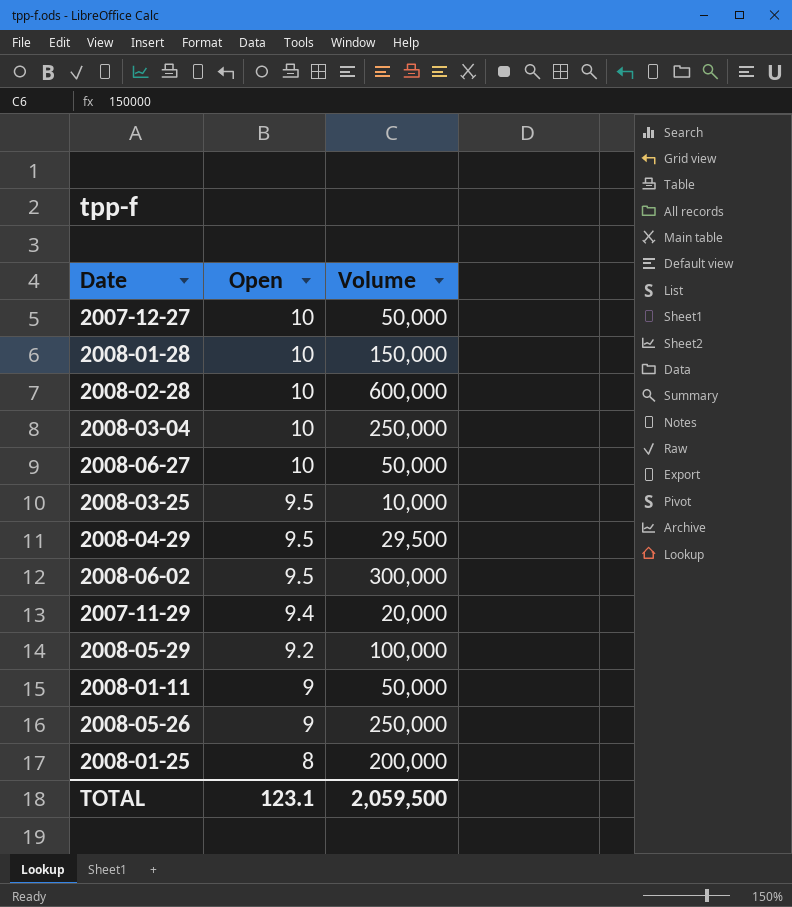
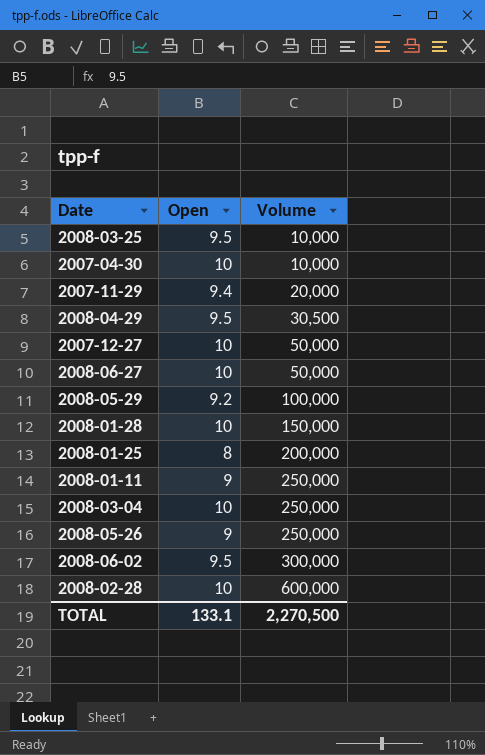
row order: Open descending -> Volume ascending
row 2007-04-30: none -> 10 | 10,000
2008-04-29 | Volume: 29,500 -> 30,500
2008-01-11 | Volume: 50,000 -> 250,000
TOTAL | Open: 123.1 -> 133.1
TOTAL | Volume: 2,059,500 -> 2,270,500

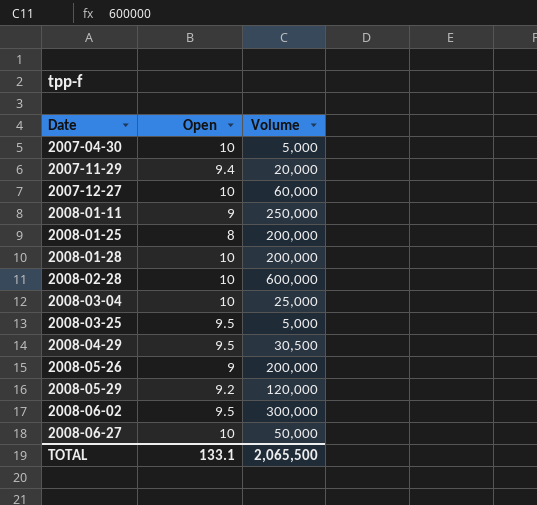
row order: Volume ascending -> Date ascending
2007-04-30 | Volume: 10,000 -> 5,000
2007-12-27 | Volume: 50,000 -> 60,000
2008-01-28 | Volume: 150,000 -> 200,000
2008-03-04 | Volume: 250,000 -> 25,000
2008-03-25 | Volume: 10,000 -> 5,000
2008-05-26 | Volume: 250,000 -> 200,000
2008-05-29 | Volume: 100,000 -> 120,000
TOTAL | Volume: 2,270,500 -> 2,065,500

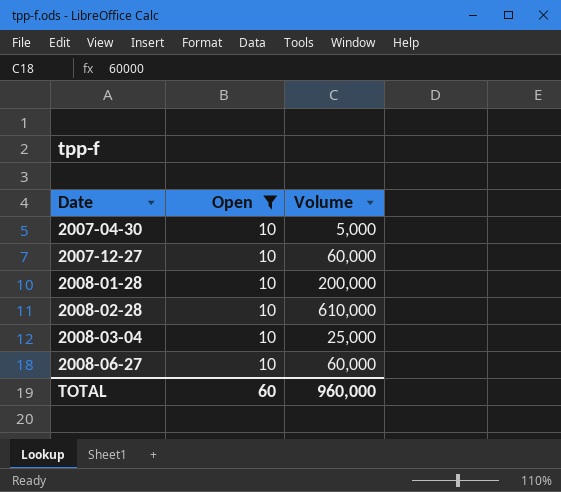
filter: none -> Open = 10
2008-02-28 | Volume: 600,000 -> 610,000
2008-06-27 | Volume: 50,000 -> 60,000
TOTAL | Open: 133.1 -> 60
TOTAL | Volume: 2,065,500 -> 960,000

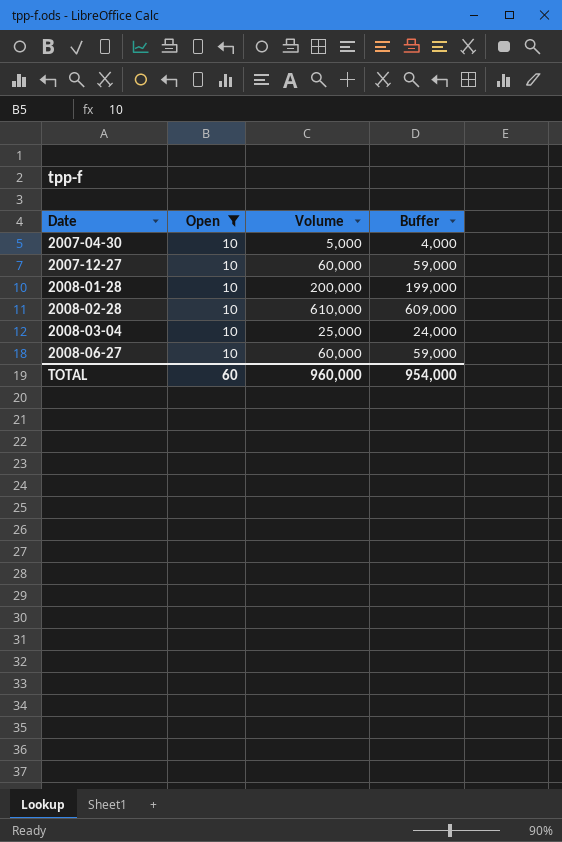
column Buffer | formula: none -> [Volume] - 1000

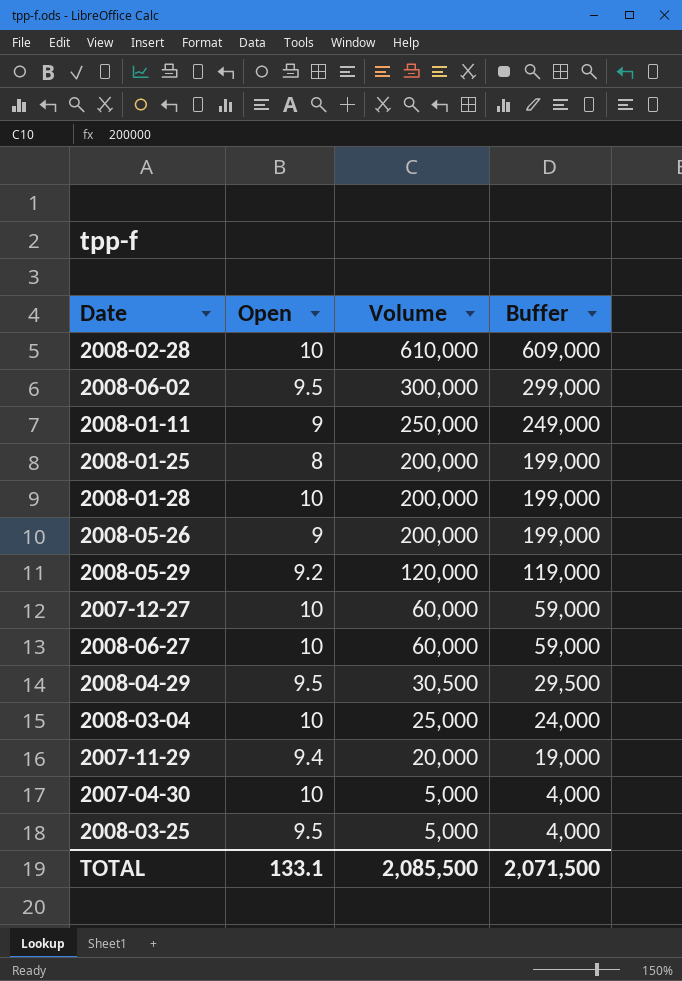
filter: Open = 10 -> none
row order: Date ascending -> Volume descending
TOTAL | Open: 60 -> 133.1
TOTAL | Volume: 960,000 -> 2,085,500
TOTAL | Buffer: 954,000 -> 2,071,500

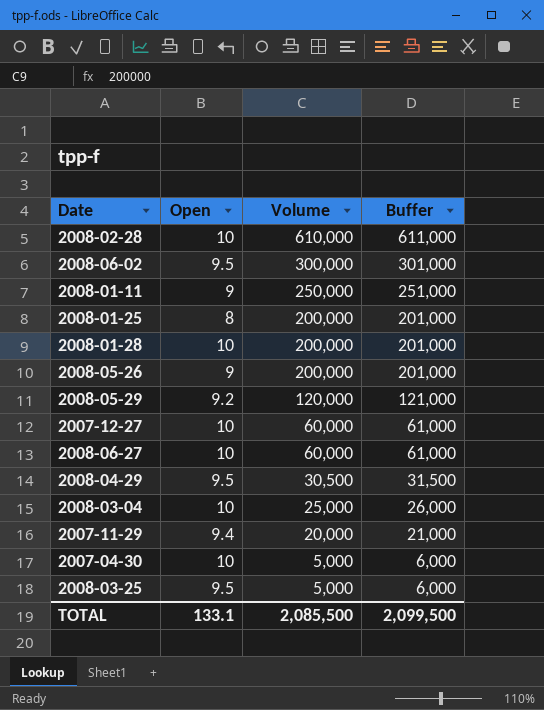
column Buffer | formula: [Volume] - 1000 -> [Volume] + 1000
TOTAL | Buffer: 2,071,500 -> 2,099,500

